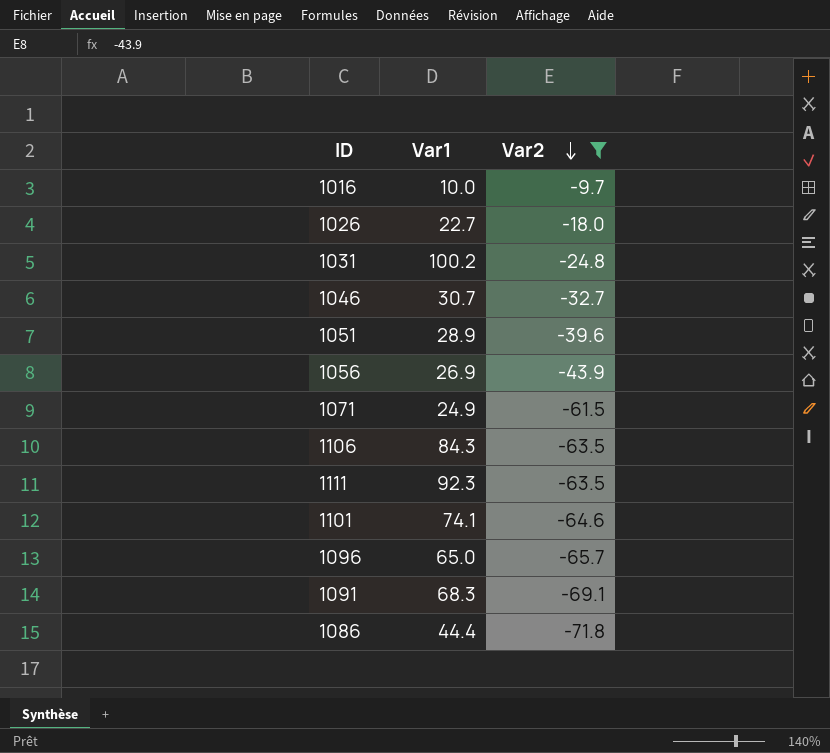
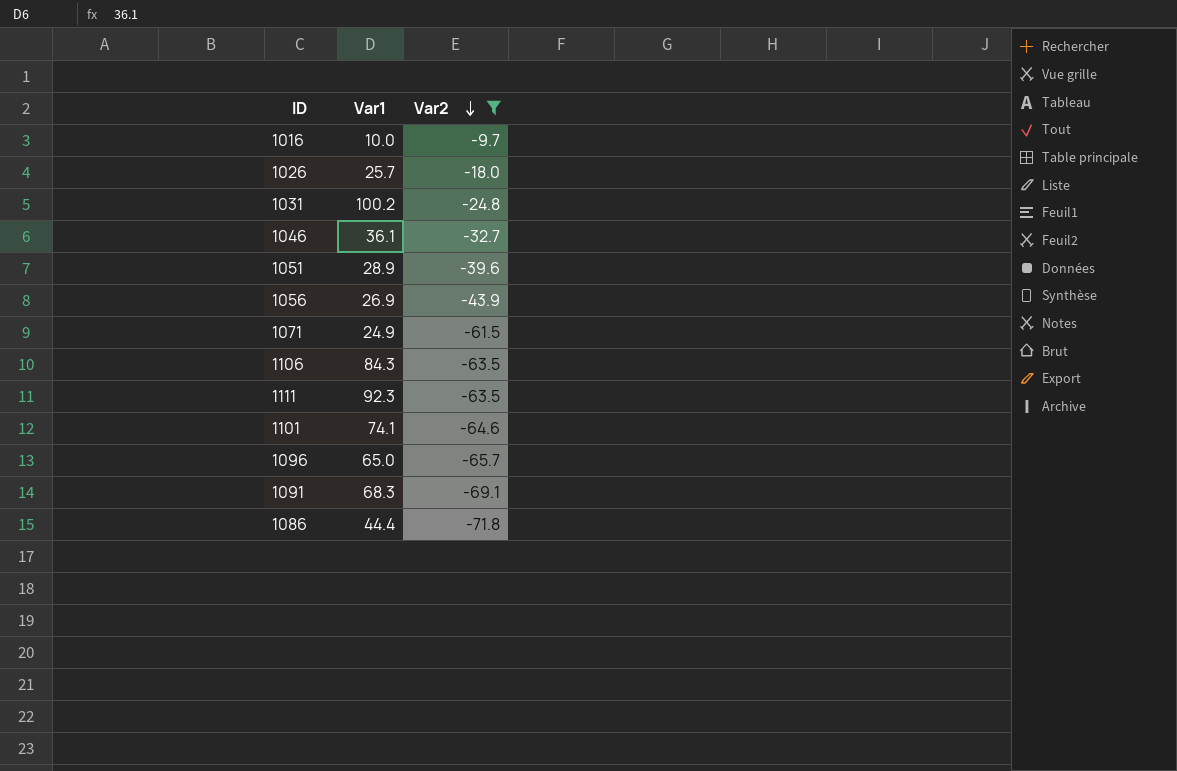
1026 | Var1: 22.7 -> 25.7
1046 | Var1: 30.7 -> 36.1

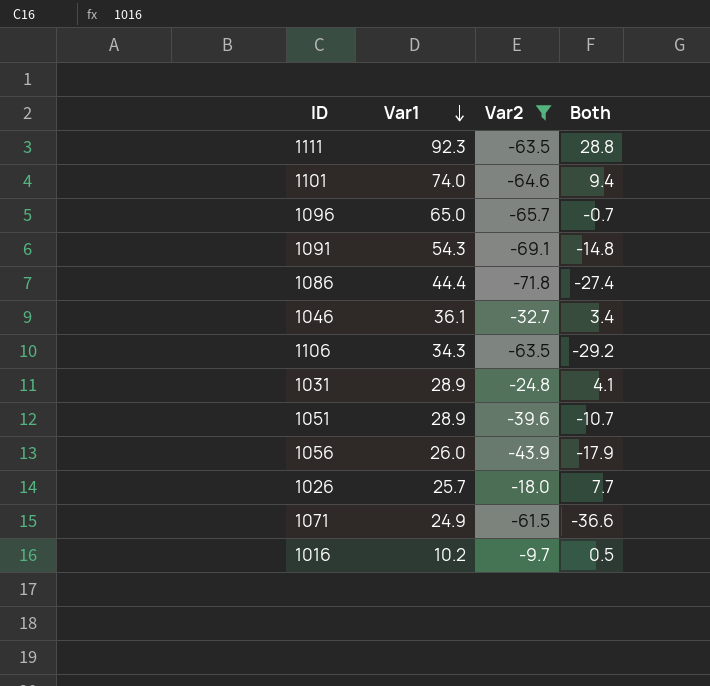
row order: Var2 descending -> Var1 descending
column Both | formula: none -> [Var1] + [Var2]
1101 | Var1: 74.1 -> 74.0
1091 | Var1: 68.3 -> 54.3
1106 | Var1: 84.3 -> 34.3
1031 | Var1: 100.2 -> 28.9
1056 | Var1: 26.9 -> 26.0
1016 | Var1: 10.0 -> 10.2

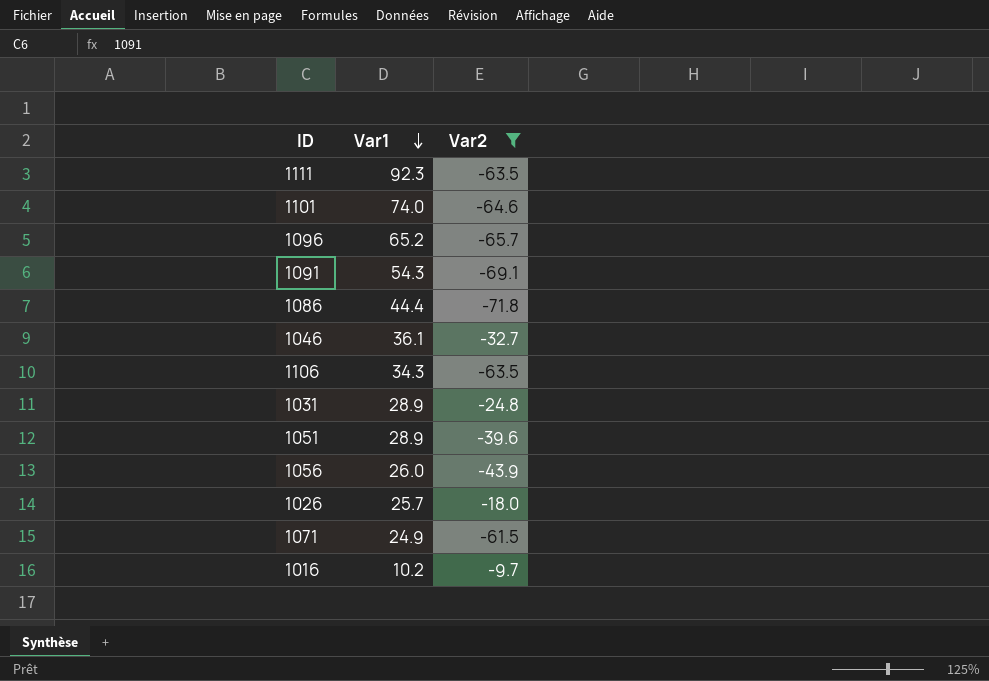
column Both | formula: [Var1] + [Var2] -> none
1096 | Var1: 65.0 -> 65.2

